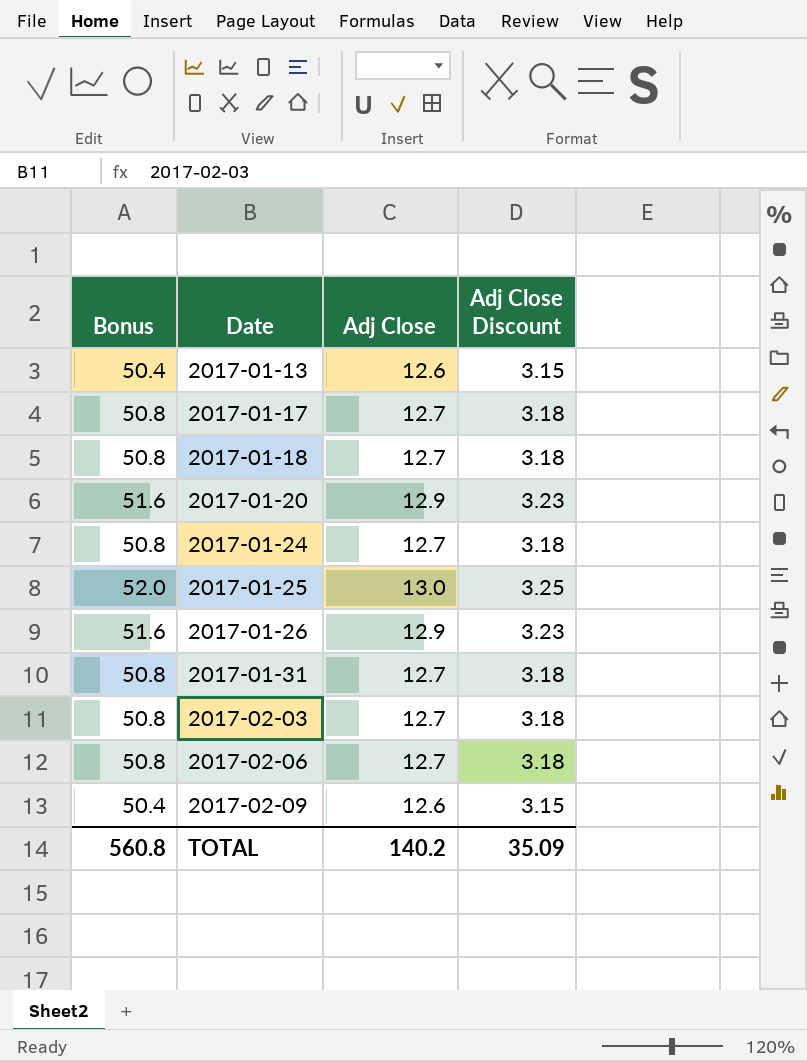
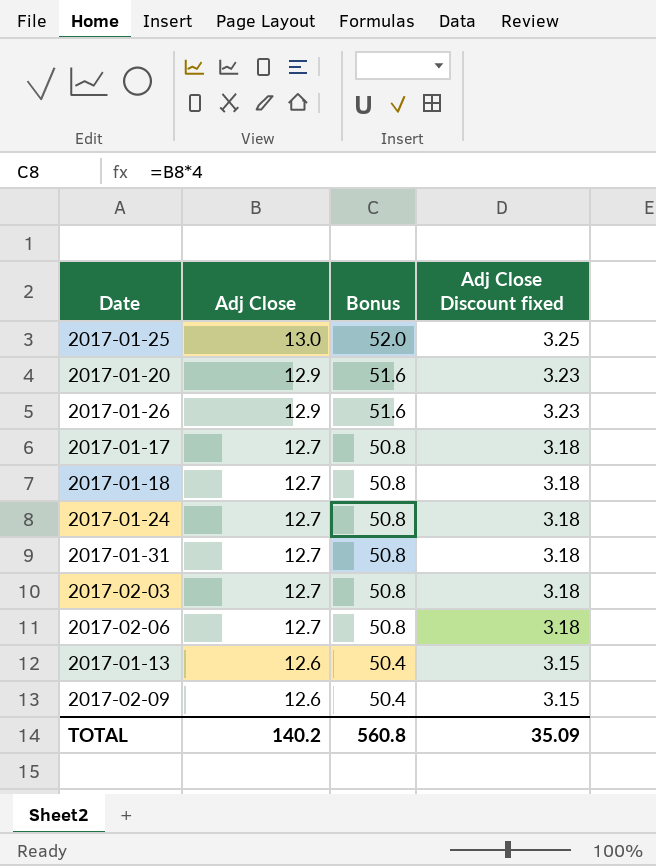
row order: Date ascending -> Adj Close descending
column Bonus | position: 1 -> 3
column name: Adj Close Discount -> Adj Close Discount fixed

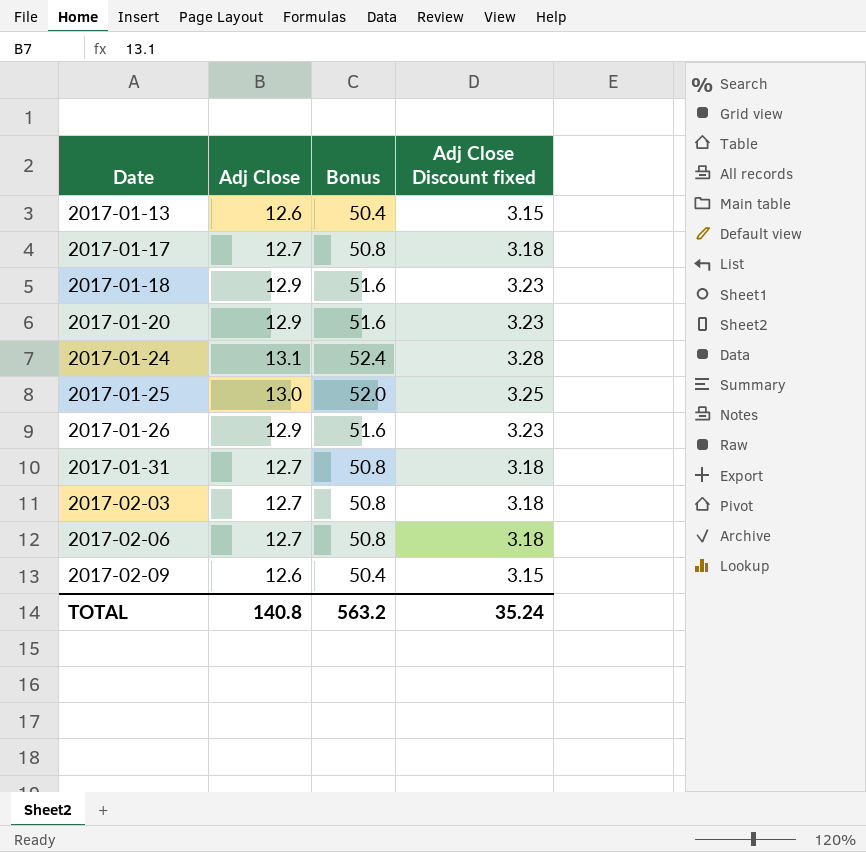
row order: Adj Close descending -> Date ascending
2017-01-18 | Adj Close: 12.7 -> 12.9
2017-01-18 | Bonus: 50.8 -> 51.6
2017-01-18 | Adj Close Discount fixed: 3.18 -> 3.23
2017-01-24 | Adj Close: 12.7 -> 13.1
2017-01-24 | Bonus: 50.8 -> 52.4
2017-01-24 | Adj Close Discount fixed: 3.18 -> 3.28
TOTAL | Adj Close: 140.2 -> 140.8
TOTAL | Bonus: 560.8 -> 563.2
TOTAL | Adj Close Discount fixed: 35.09 -> 35.24

